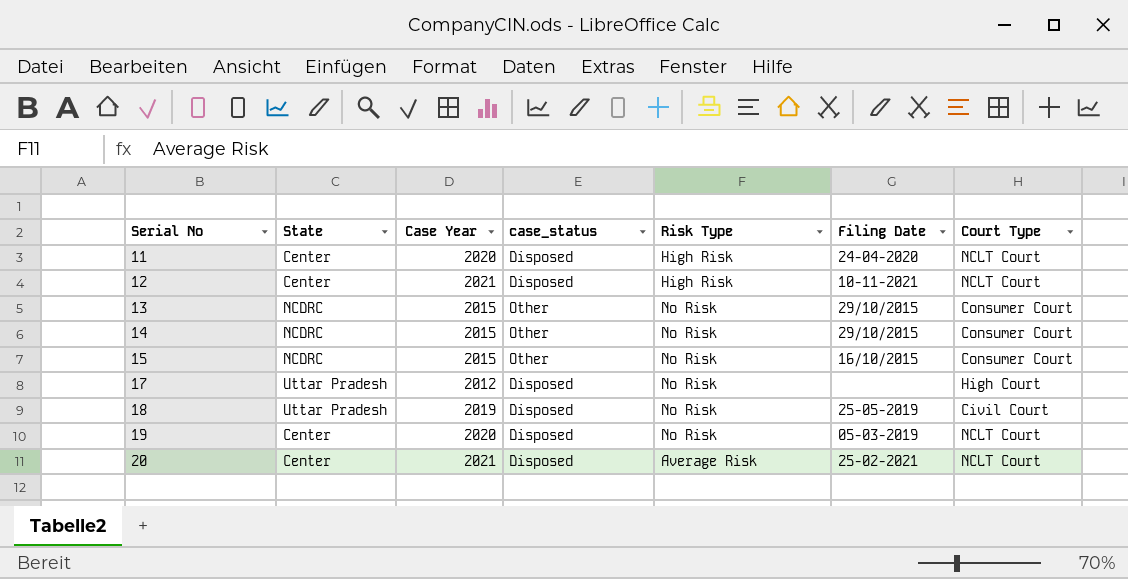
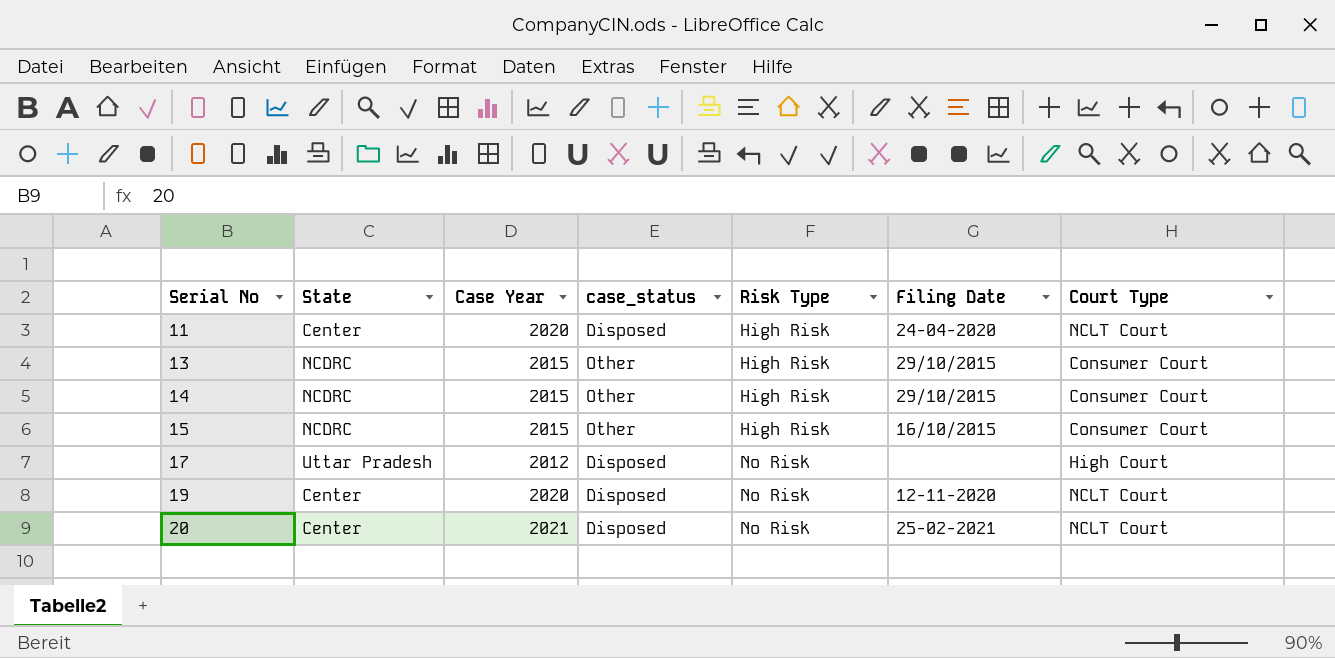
row 12: Center | 2021 | Disposed | High Risk | 10-11-2021 | NCLT Court -> none
row 18: Uttar Pradesh | 2019 | Disposed | No Risk | 25-05-2019 | Civil Court -> none
13 | Risk Type: No Risk -> High Risk
14 | Risk Type: No Risk -> High Risk
15 | Risk Type: No Risk -> High Risk
19 | Filing Date: 05-03-2019 -> 12-11-2020
20 | Risk Type: Average Risk -> No Risk

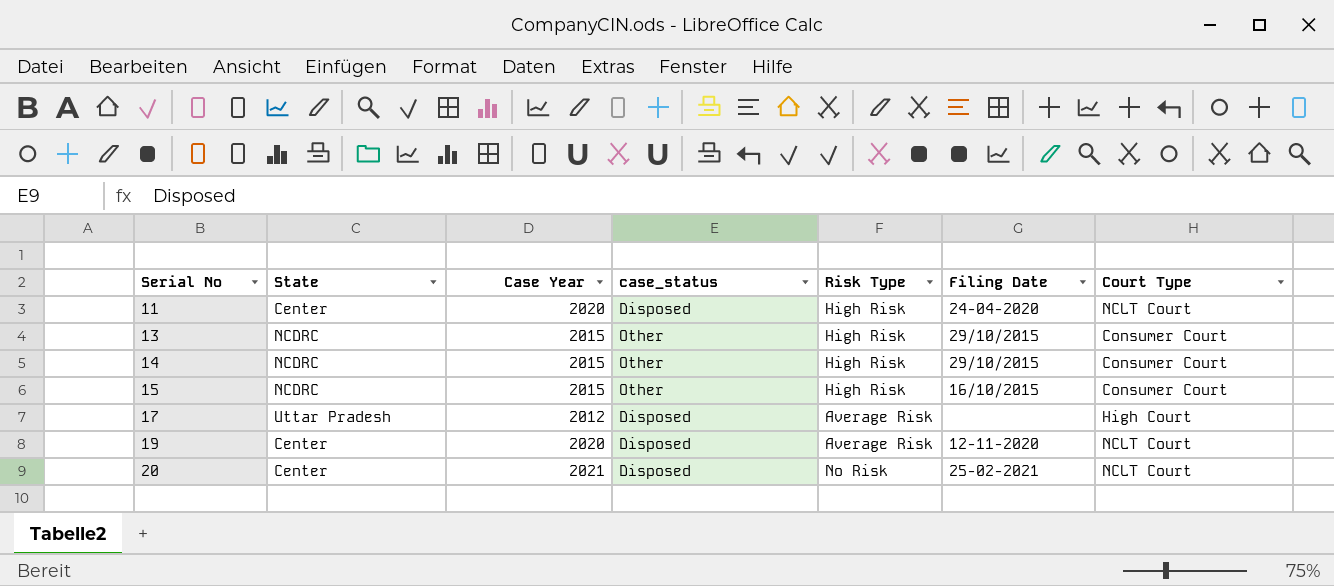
17 | Risk Type: No Risk -> Average Risk
19 | Risk Type: No Risk -> Average Risk

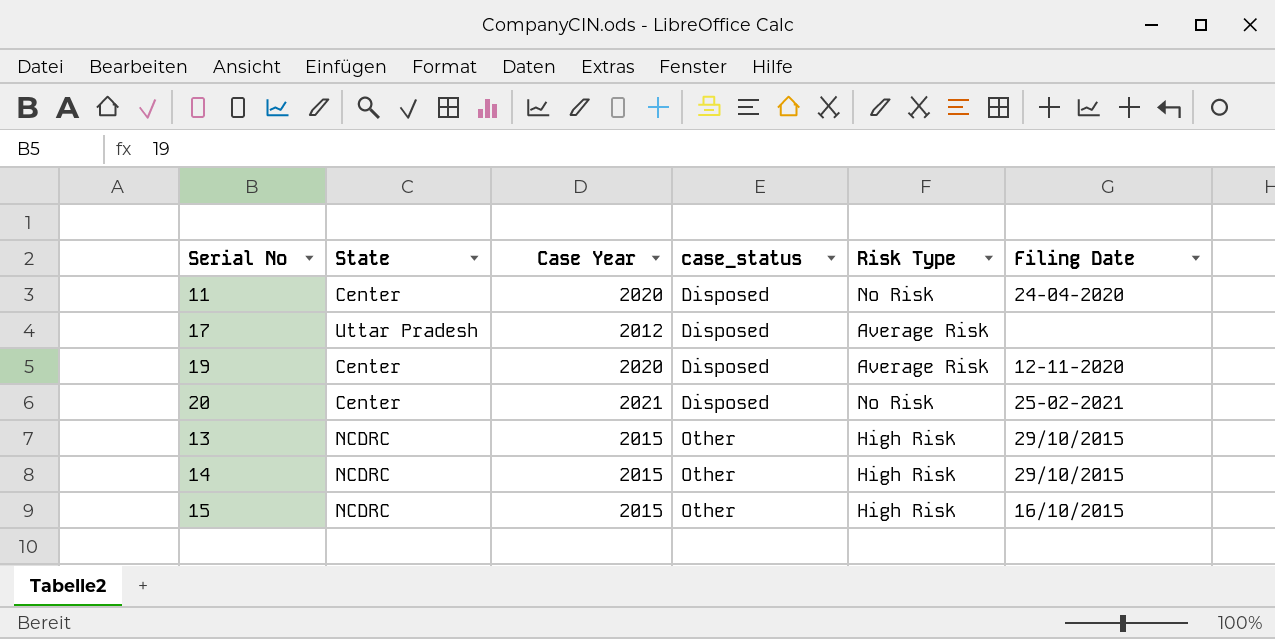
row order: Serial No ascending -> case_status ascending
column Court Type | position: 7 -> none
11 | Risk Type: High Risk -> No Risk

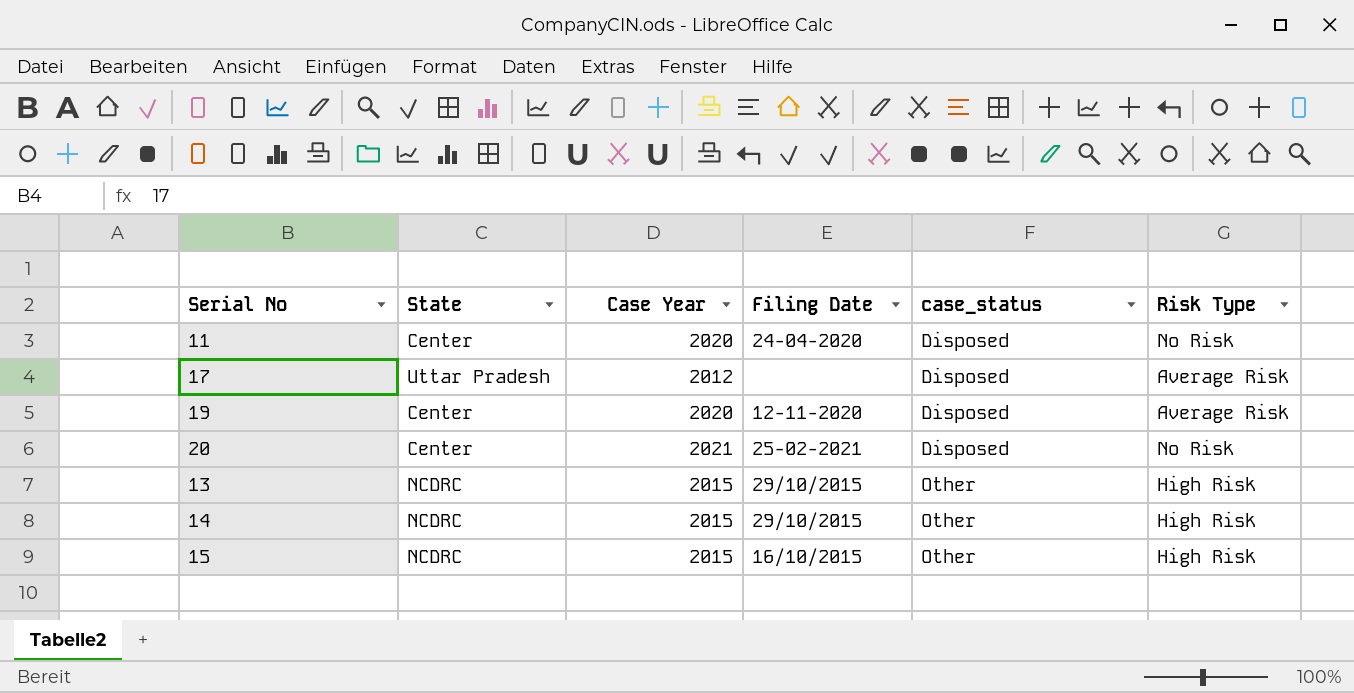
column Filing Date | position: 6 -> 4

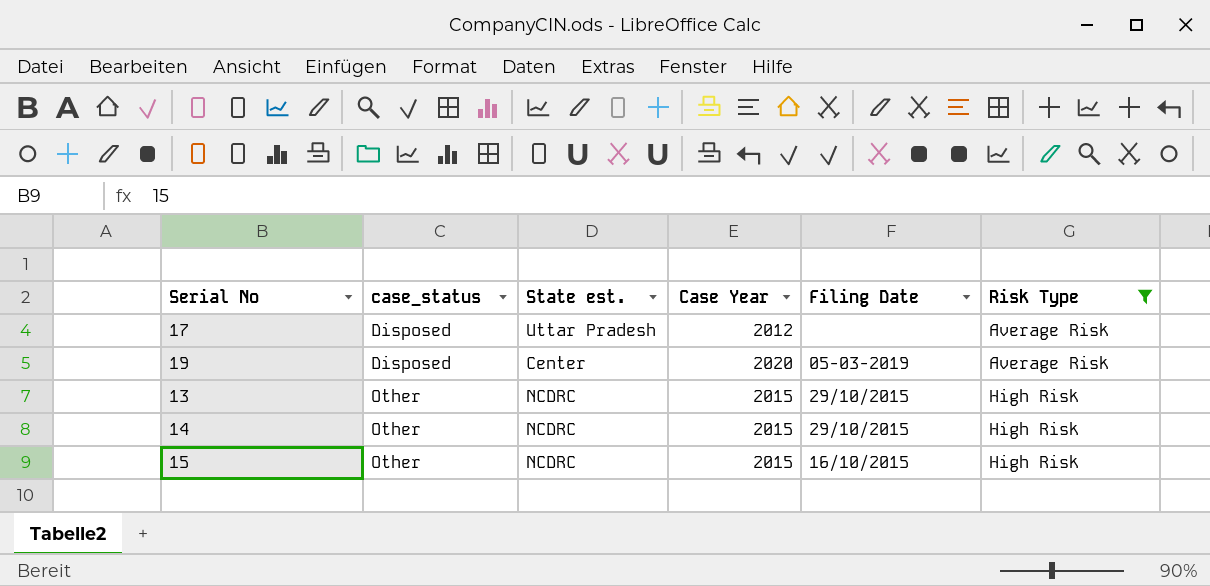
filter: none -> Risk Type != No Risk
column case_status | position: 5 -> 2
column name: State -> State est.
19 | Filing Date: 12-11-2020 -> 05-03-2019

